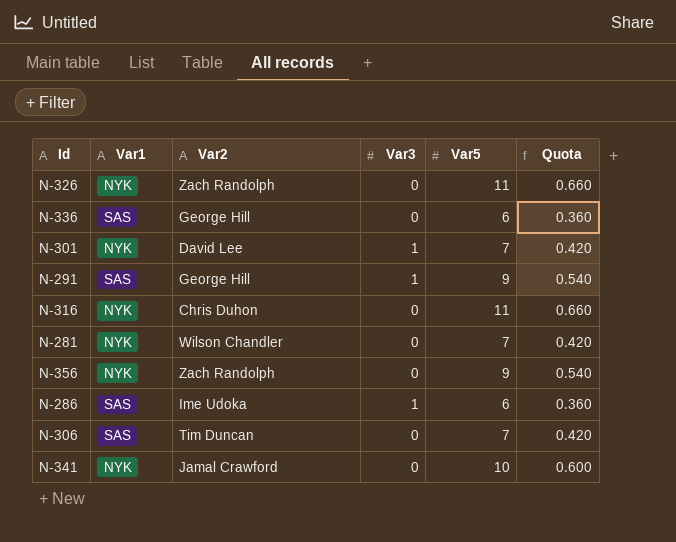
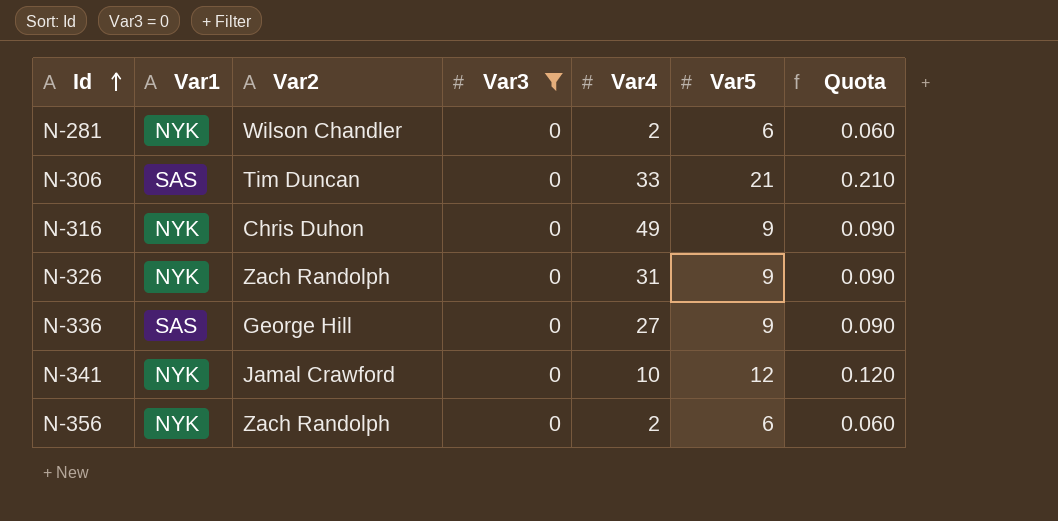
filter: none -> Var3 = 0
row order: none -> Id ascending
column Var4 | position: none -> 5
column Quota | formula: [Var5] * 0.06 -> [Var5] * 0.01
N-281 | Var5: 7 -> 6
N-306 | Var5: 7 -> 21
N-316 | Var5: 11 -> 9
N-326 | Var5: 11 -> 9
N-336 | Var5: 6 -> 9
N-341 | Var5: 10 -> 12
N-356 | Var5: 9 -> 6

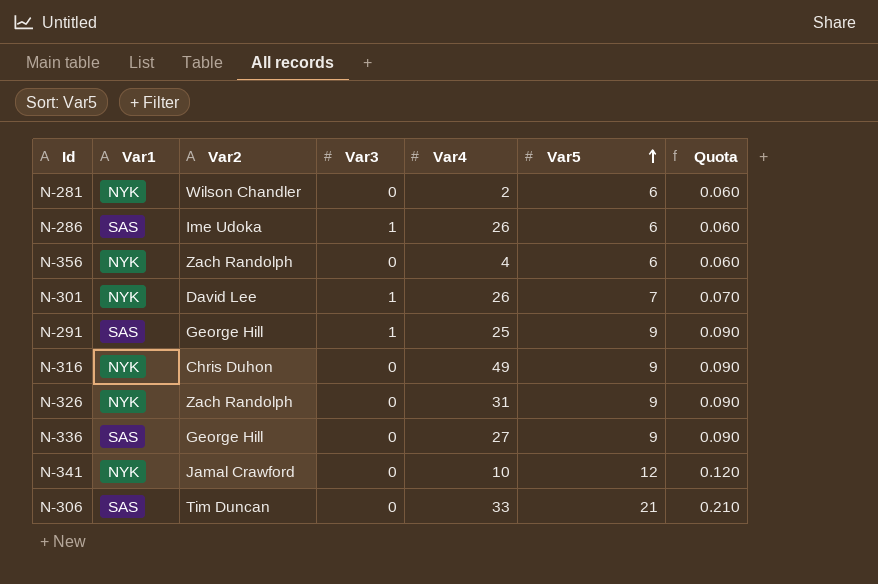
filter: Var3 = 0 -> none
row order: Id ascending -> Var5 ascending
N-356 | Var4: 2 -> 4

